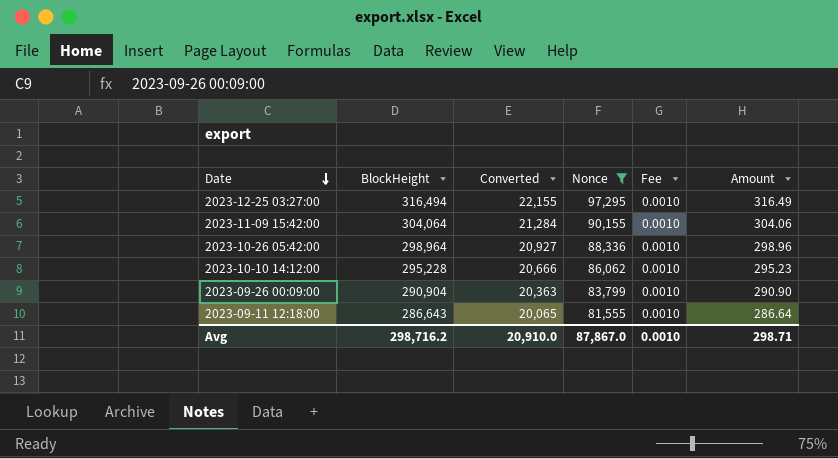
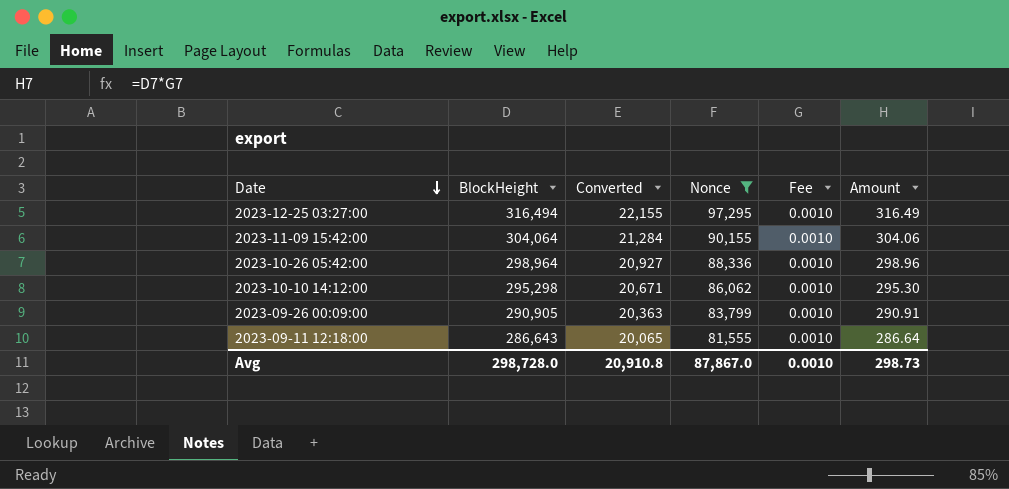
2023-10-10 14:12:00 | BlockHeight: 295,228 -> 295,298
2023-10-10 14:12:00 | Converted: 20,666 -> 20,671
2023-10-10 14:12:00 | Amount: 295.23 -> 295.30
2023-09-26 00:09:00 | BlockHeight: 290,904 -> 290,905
2023-09-26 00:09:00 | Amount: 290.90 -> 290.91
Avg | BlockHeight: 298,716.2 -> 298,728.0
Avg | Converted: 20,910.0 -> 20,910.8
Avg | Amount: 298.71 -> 298.73

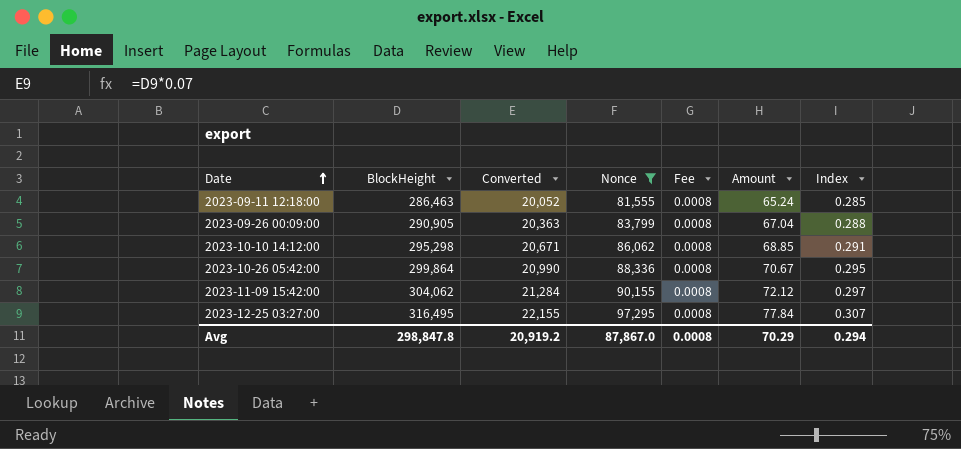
row order: Date descending -> Date ascending
column Amount | formula: [BlockHeight] * [Fee] -> [Nonce] * [Fee]
column Index | formula: none -> [Nonce] / [BlockHeight]
2023-09-11 12:18:00 | BlockHeight: 286,643 -> 286,463
2023-09-11 12:18:00 | Converted: 20,065 -> 20,052
2023-09-11 12:18:00 | Fee: 0.0010 -> 0.0008
2023-09-26 00:09:00 | Fee: 0.0010 -> 0.0008
2023-10-10 14:12:00 | Fee: 0.0010 -> 0.0008
2023-10-26 05:42:00 | BlockHeight: 298,964 -> 299,864
2023-10-26 05:42:00 | Converted: 20,927 -> 20,990
2023-10-26 05:42:00 | Fee: 0.0010 -> 0.0008
2023-11-09 15:42:00 | BlockHeight: 304,064 -> 304,062
2023-11-09 15:42:00 | Fee: 0.0010 -> 0.0008
2023-12-25 03:27:00 | BlockHeight: 316,494 -> 316,495
2023-12-25 03:27:00 | Fee: 0.0010 -> 0.0008
Avg | BlockHeight: 298,728.0 -> 298,847.8
Avg | Converted: 20,910.8 -> 20,919.2
Avg | Fee: 0.0010 -> 0.0008
Avg | Amount: 298.73 -> 70.29

